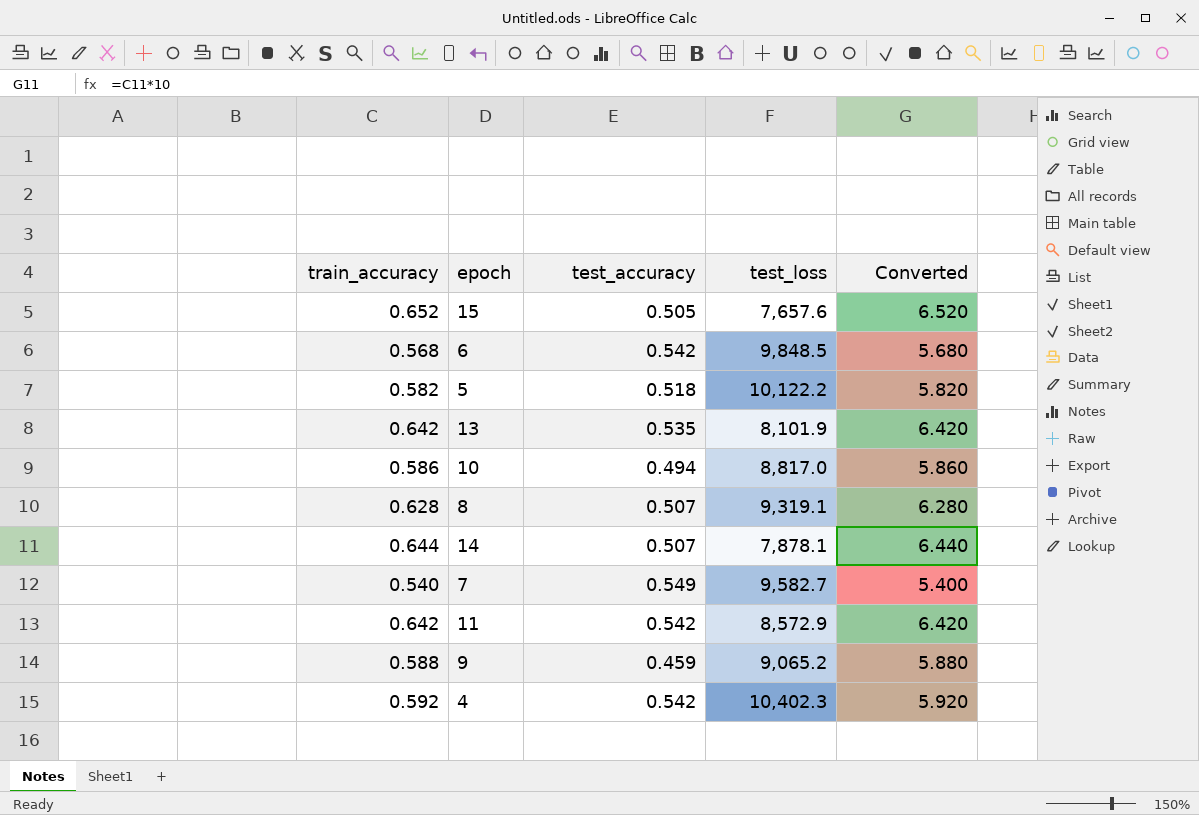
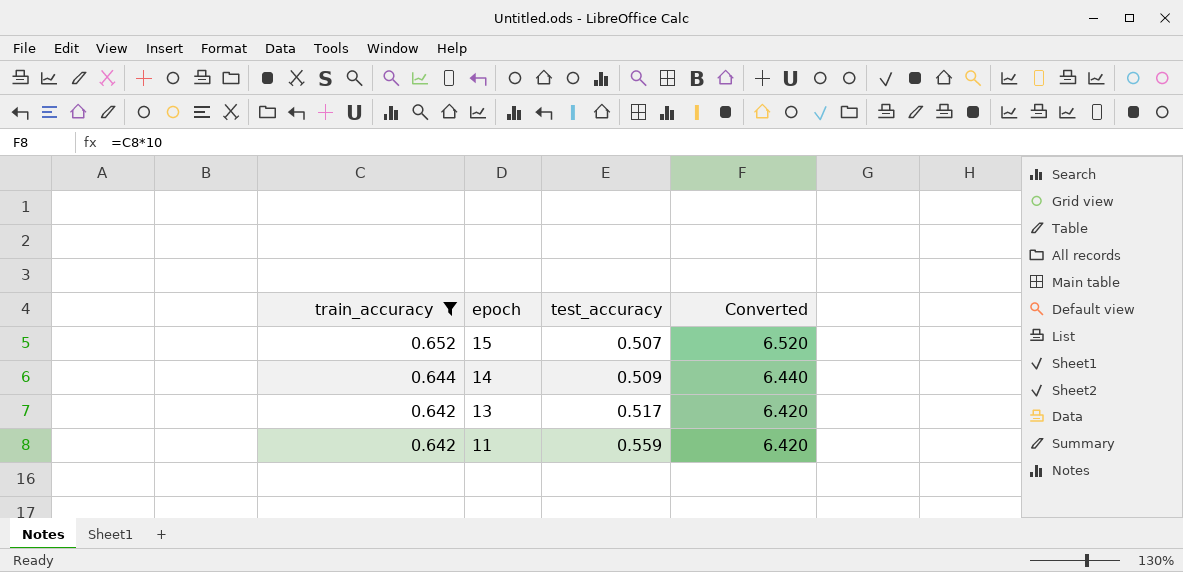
filter: none -> train_accuracy >= 0.642
row order: none -> train_accuracy descending
column test_loss | position: 4 -> none
15 | test_accuracy: 0.505 -> 0.507
14 | test_accuracy: 0.507 -> 0.509
13 | test_accuracy: 0.535 -> 0.517
11 | test_accuracy: 0.542 -> 0.559

